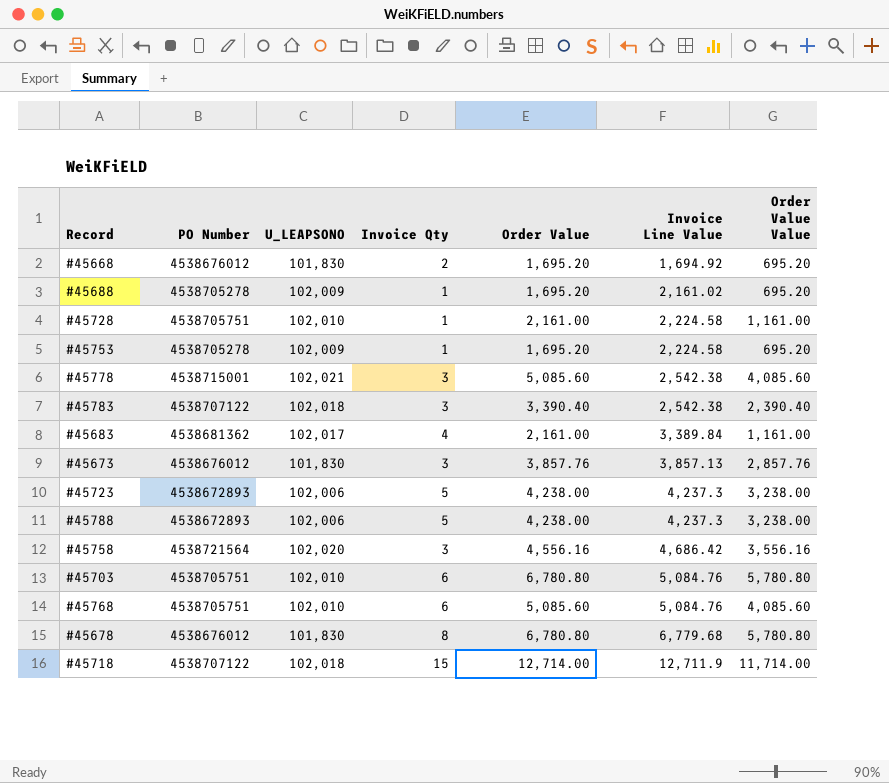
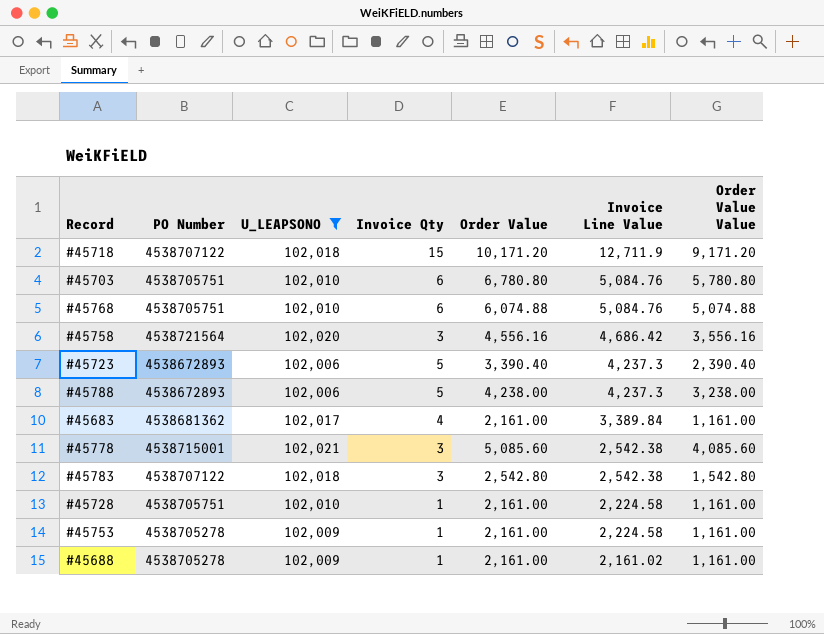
filter: none -> U_LEAPSONO != 101,830
row order: Invoice Line Value ascending -> Invoice Line Value descending
#45718 | Order Value: 12,714.00 -> 10,171.20
#45718 | Order Value Value: 11,714.00 -> 9,171.20
#45768 | Order Value: 5,085.60 -> 6,074.88
#45768 | Order Value Value: 4,085.60 -> 5,074.88
#45723 | Order Value: 4,238.00 -> 3,390.40
#45723 | Order Value Value: 3,238.00 -> 2,390.40
#45783 | Order Value: 3,390.40 -> 2,542.80
#45783 | Order Value Value: 2,390.40 -> 1,542.80
#45753 | Order Value: 1,695.20 -> 2,161.00
#45753 | Order Value Value: 695.20 -> 1,161.00
#45688 | Order Value: 1,695.20 -> 2,161.00
#45688 | Order Value Value: 695.20 -> 1,161.00

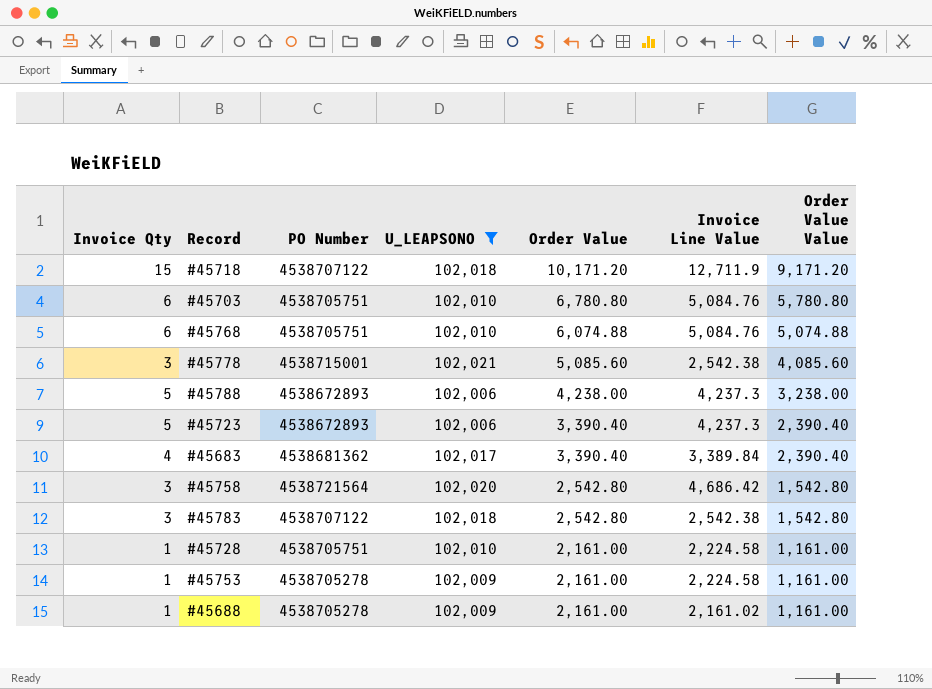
row order: Invoice Line Value descending -> Order Value descending
column Invoice Qty | position: 4 -> 1
#45683 | Order Value: 2,161.00 -> 3,390.40
#45683 | Order Value Value: 1,161.00 -> 2,390.40
#45758 | Order Value: 4,556.16 -> 2,542.80
#45758 | Order Value Value: 3,556.16 -> 1,542.80

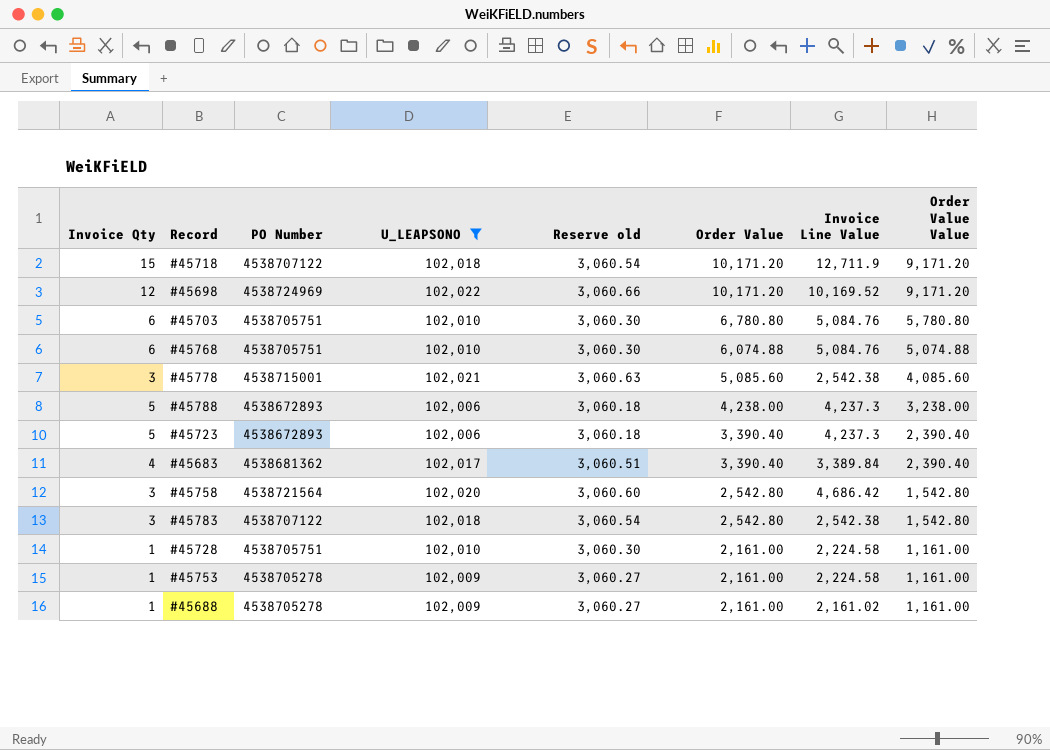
column Reserve old | formula: none -> [U_LEAPSONO] * 0.03
row #45698: none -> 12 | 4538724969 | 102,022 | 3,060.66 | 10,171.20 | 10,169.52 | 9,171.20

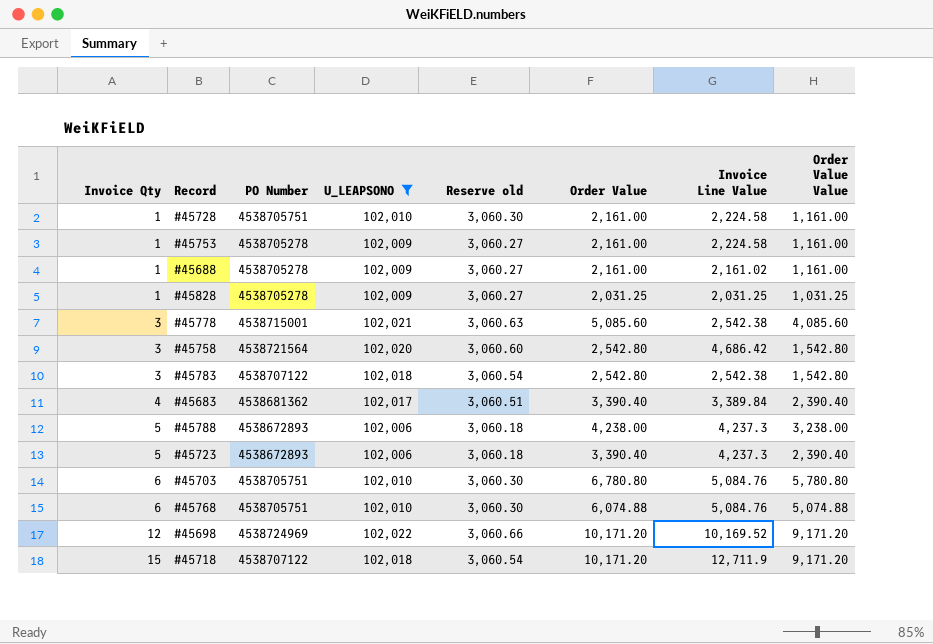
row order: Order Value descending -> Invoice Qty ascending
row #45828: none -> 1 | 4538705278 | 102,009 | 3,060.27 | 2,031.25 | 2,031.25 | 1,031.25

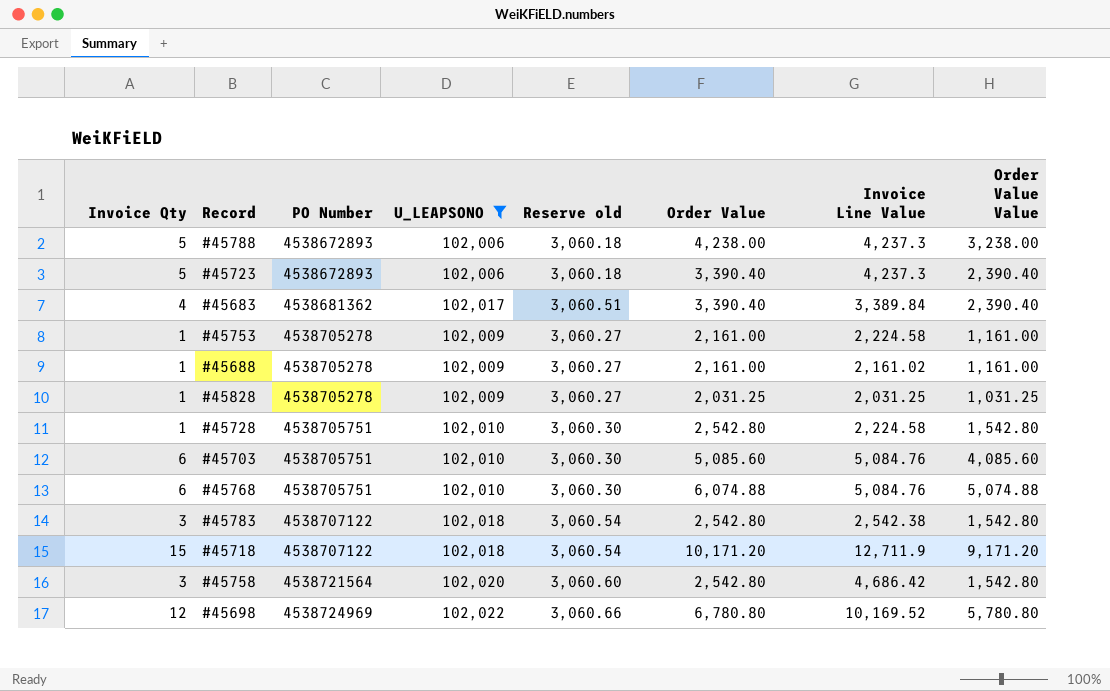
row order: Invoice Qty ascending -> PO Number ascending
row #45778: 3 | 4538715001 | 102,021 | 3,060.63 | 5,085.60 | 2,542.38 | 4,085.60 -> none
#45728 | Order Value: 2,161.00 -> 2,542.80
#45728 | Order Value Value: 1,161.00 -> 1,542.80
#45703 | Order Value: 6,780.80 -> 5,085.60
#45703 | Order Value Value: 5,780.80 -> 4,085.60
#45698 | Order Value: 10,171.20 -> 6,780.80
#45698 | Order Value Value: 9,171.20 -> 5,780.80

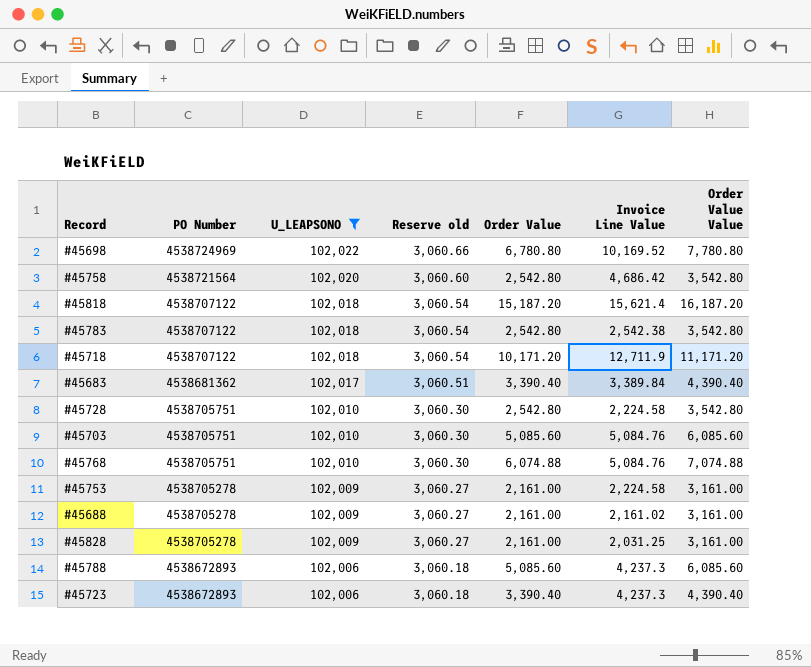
row order: PO Number ascending -> U_LEAPSONO descending
column Invoice Qty | position: 1 -> none
column Order Value Value | formula: [Order Value] - 1000 -> [Order Value] + 1000
row #45818: none -> 4538707122 | 102,018 | 3,060.54 | 15,187.20 | 15,621.4 | 16,187.20
#45828 | Order Value: 2,031.25 -> 2,161.00
#45788 | Order Value: 4,238.00 -> 5,085.60

